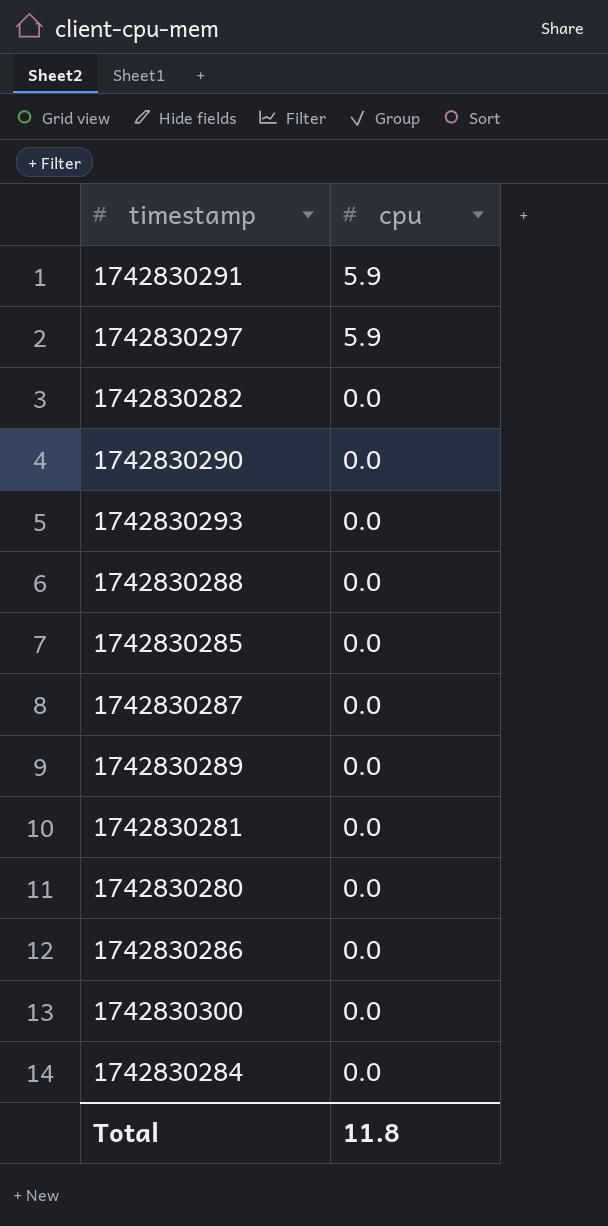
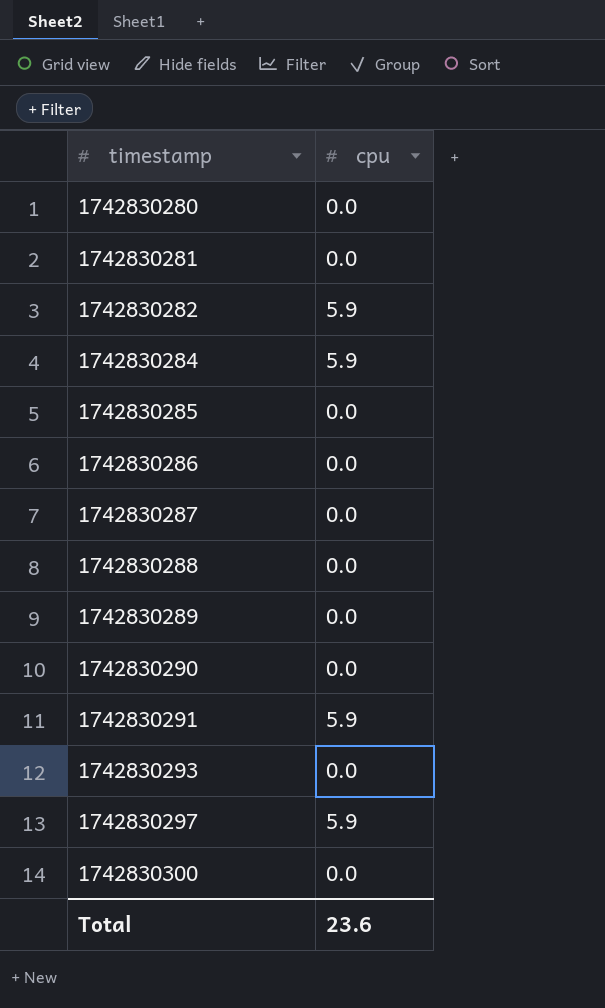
row order: cpu descending -> timestamp ascending
1742830282 | cpu: 0.0 -> 5.9
1742830284 | cpu: 0.0 -> 5.9
Total | cpu: 11.8 -> 23.6

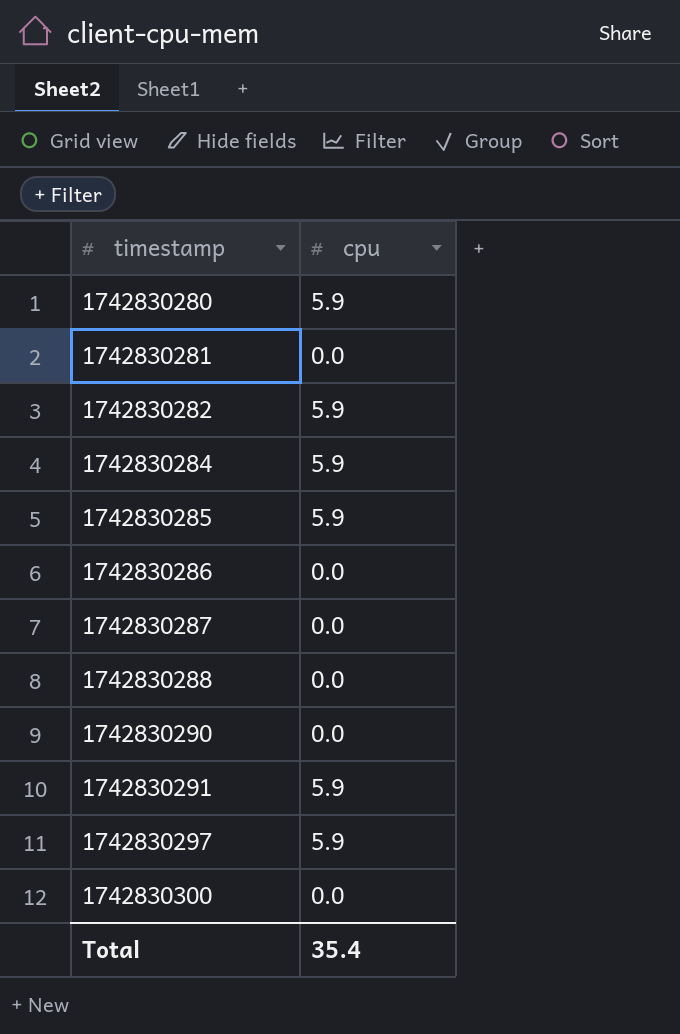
row 1742830289: 0.0 -> none
row 1742830293: 0.0 -> none
1742830280 | cpu: 0.0 -> 5.9
1742830285 | cpu: 0.0 -> 5.9
Total | cpu: 23.6 -> 35.4

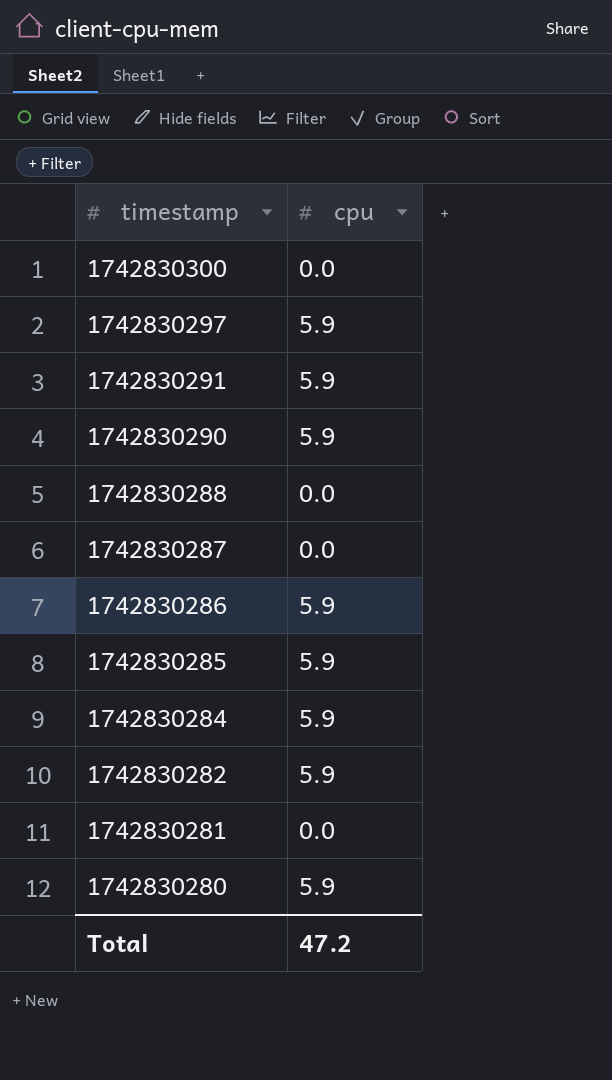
row order: timestamp ascending -> timestamp descending
1742830290 | cpu: 0.0 -> 5.9
1742830286 | cpu: 0.0 -> 5.9
Total | cpu: 35.4 -> 47.2

